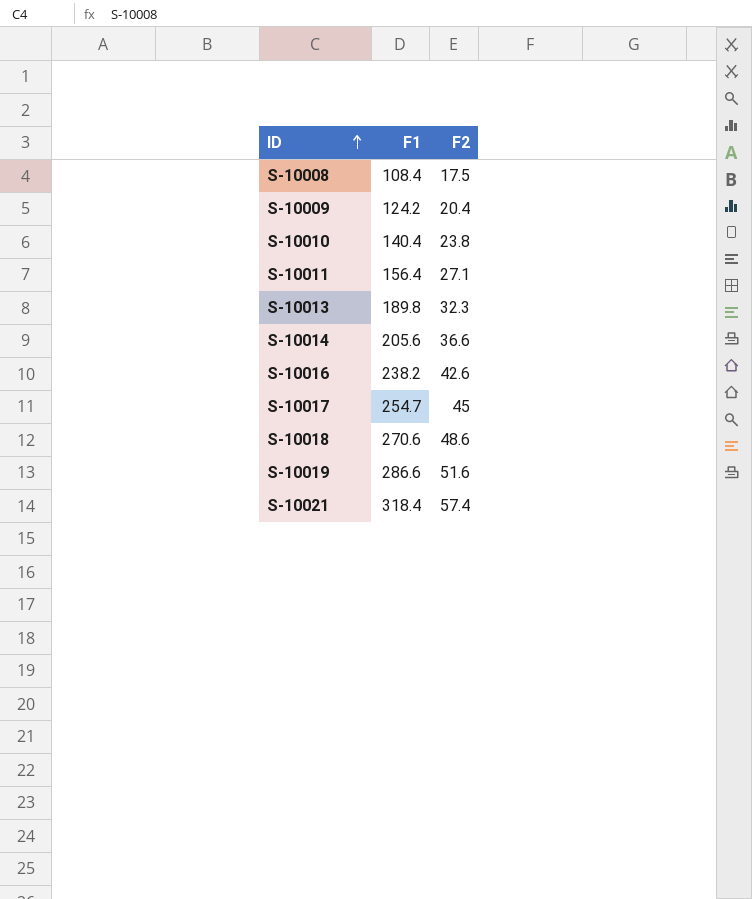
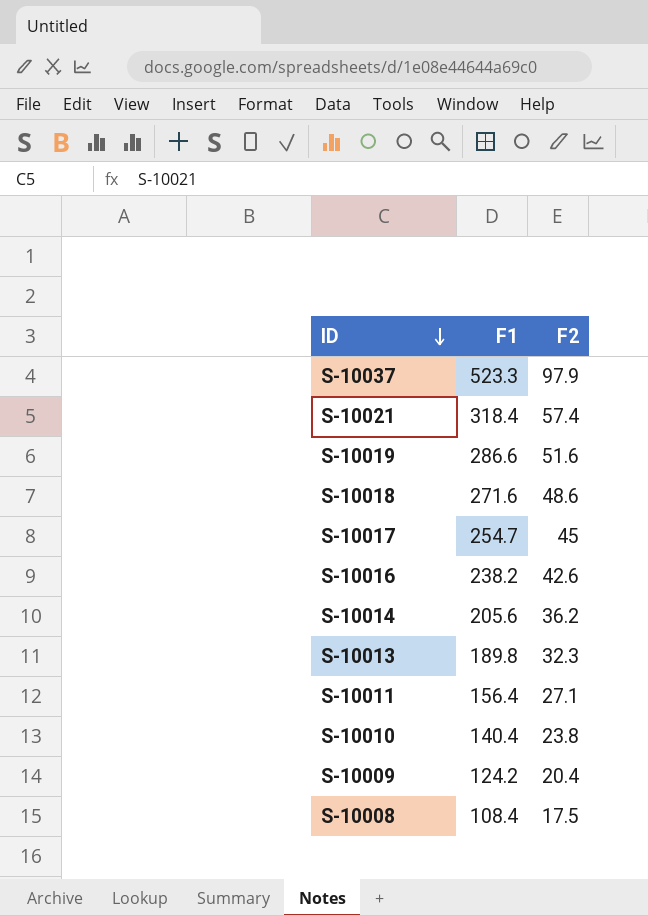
row order: ID ascending -> ID descending
row S-10037: none -> 523.3 | 97.9
S-10018 | F1: 270.6 -> 271.6
S-10014 | F2: 36.6 -> 36.2

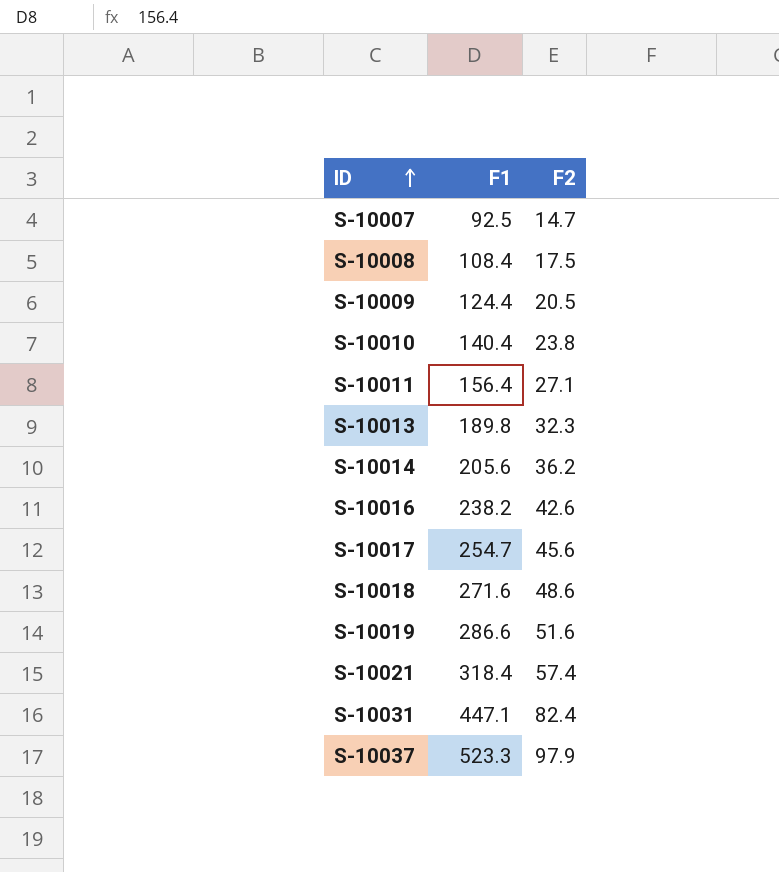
row order: ID descending -> ID ascending
row S-10007: none -> 92.5 | 14.7
S-10009 | F1: 124.2 -> 124.4
S-10009 | F2: 20.4 -> 20.5
S-10017 | F2: 45 -> 45.6
row S-10031: none -> 447.1 | 82.4

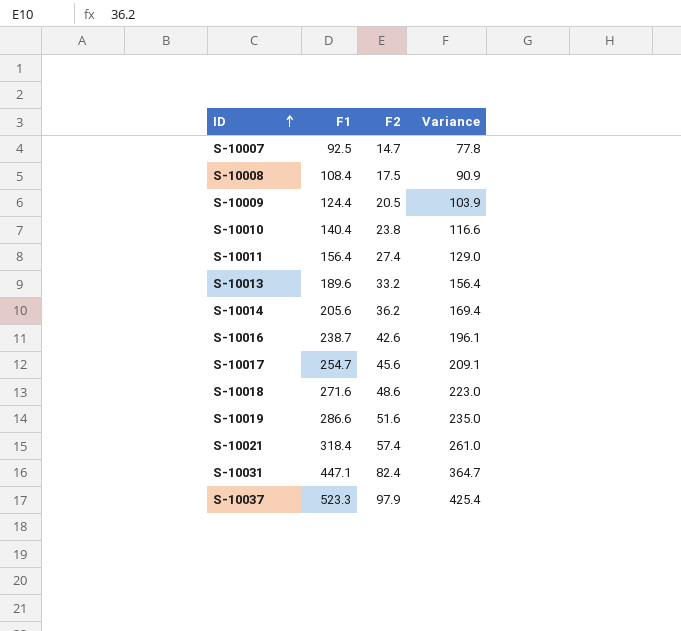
column Variance | formula: none -> [F1] - [F2]
S-10011 | F2: 27.1 -> 27.4
S-10013 | F1: 189.8 -> 189.6
S-10013 | F2: 32.3 -> 33.2
S-10016 | F1: 238.2 -> 238.7

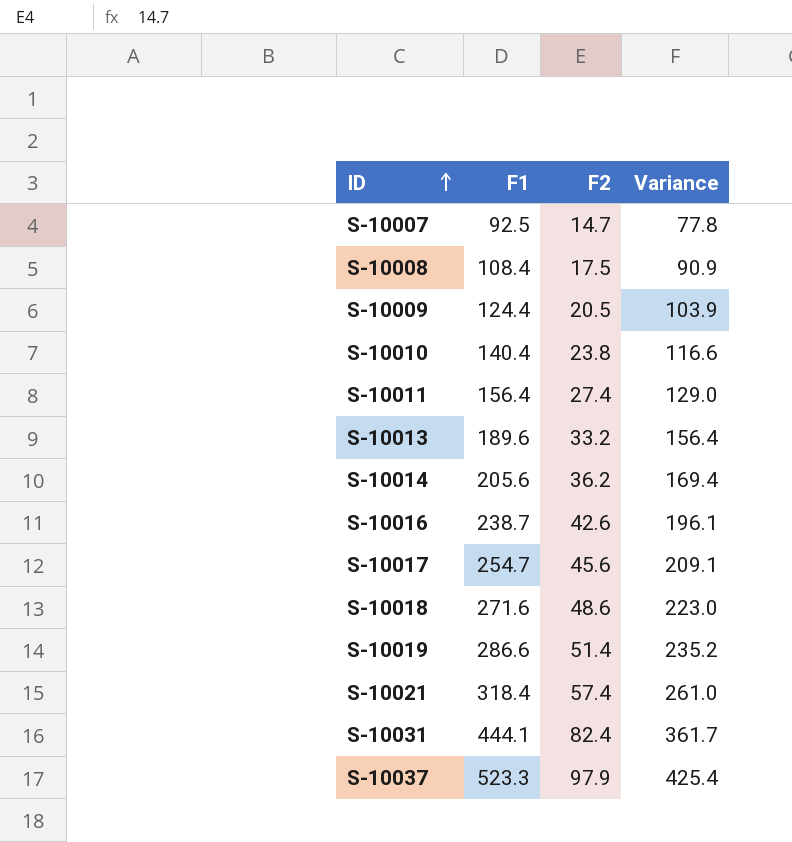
S-10019 | F2: 51.6 -> 51.4
S-10019 | Variance: 235.0 -> 235.2
S-10031 | F1: 447.1 -> 444.1
S-10031 | Variance: 364.7 -> 361.7

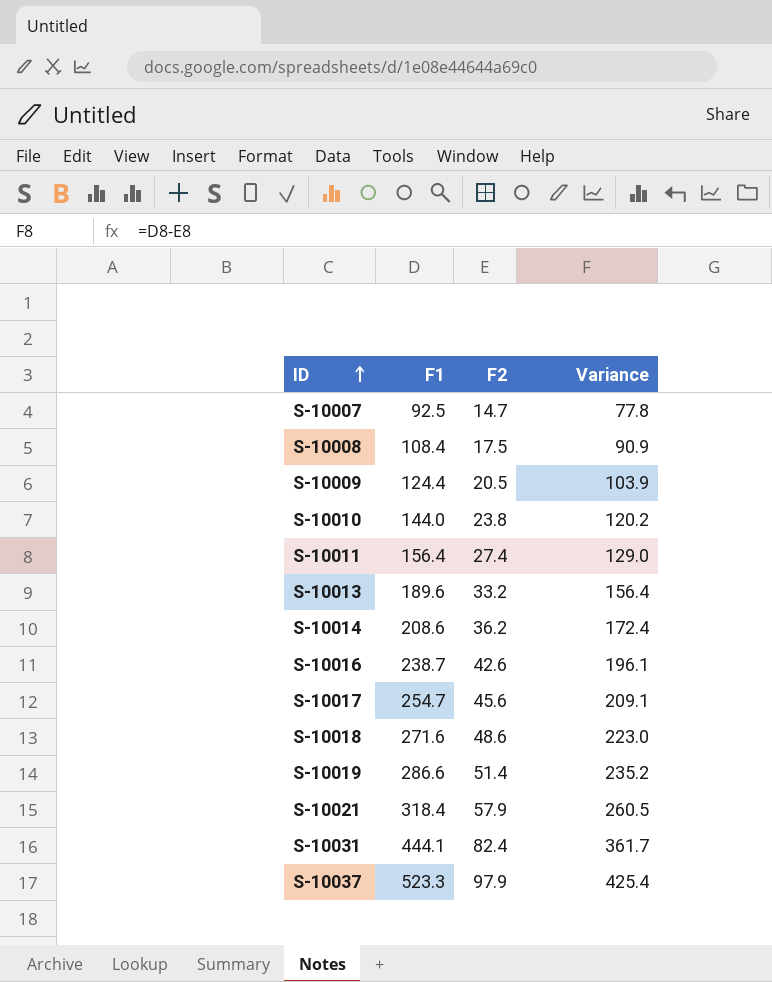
S-10010 | F1: 140.4 -> 144.0
S-10010 | Variance: 116.6 -> 120.2
S-10014 | F1: 205.6 -> 208.6
S-10014 | Variance: 169.4 -> 172.4
S-10021 | F2: 57.4 -> 57.9
S-10021 | Variance: 261.0 -> 260.5

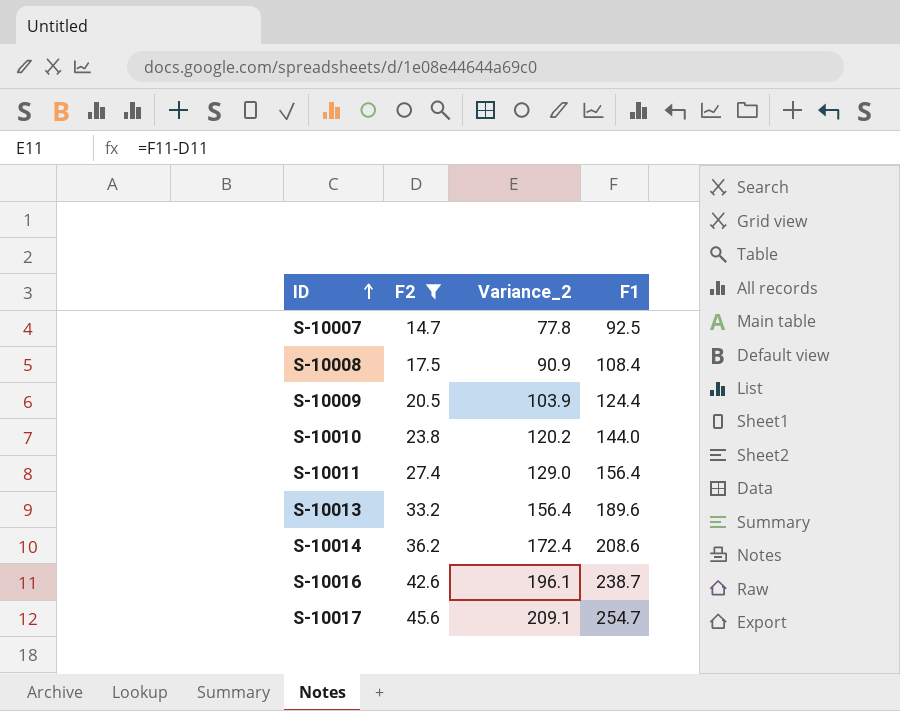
filter: none -> F2 <= 45.6
column name: Variance -> Variance_2
column F1 | position: 2 -> 4

